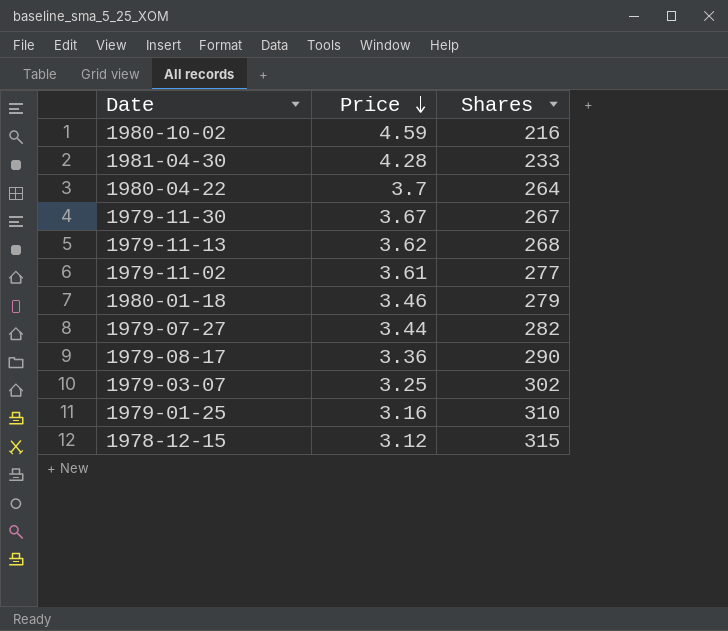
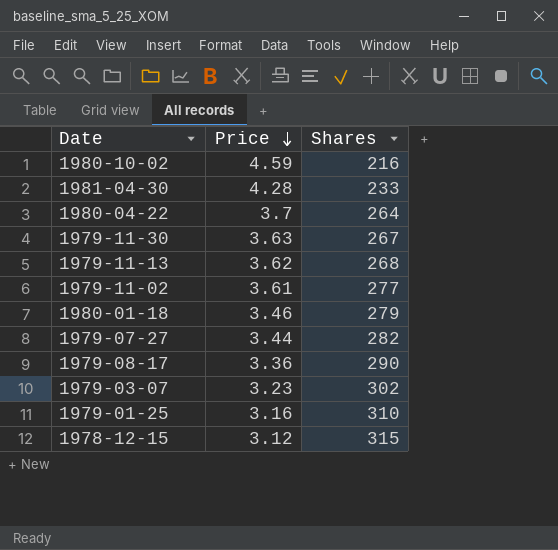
1979-11-30 | Price: 3.67 -> 3.63
1979-03-07 | Price: 3.25 -> 3.23

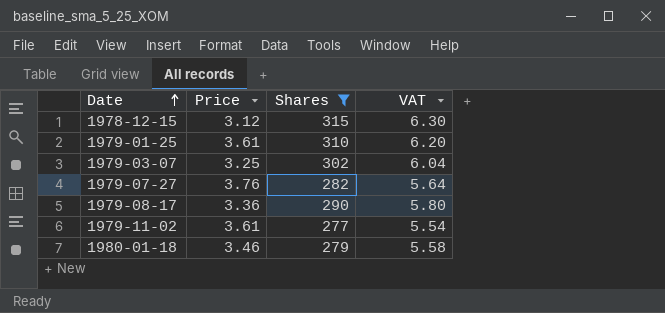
filter: none -> Shares >= 277
row order: Price descending -> Date ascending
column VAT | formula: none -> [Shares] * 0.02
1979-01-25 | Price: 3.16 -> 3.61
1979-03-07 | Price: 3.23 -> 3.25
1979-07-27 | Price: 3.44 -> 3.76

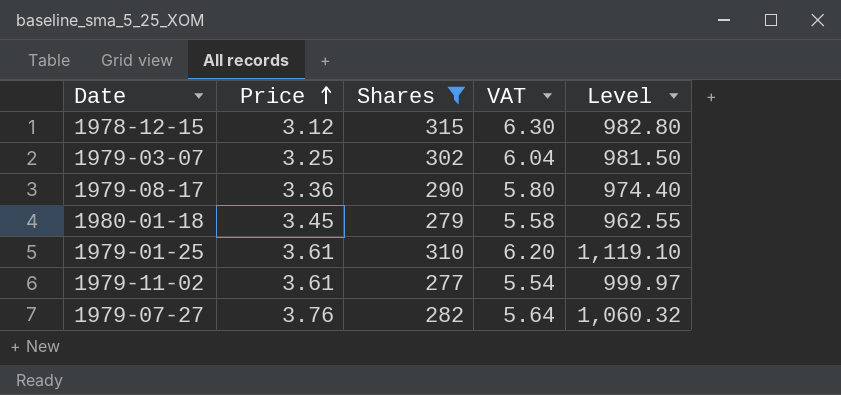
row order: Date ascending -> Price ascending
column Level | formula: none -> [Price] * [Shares]
1980-01-18 | Price: 3.46 -> 3.45

